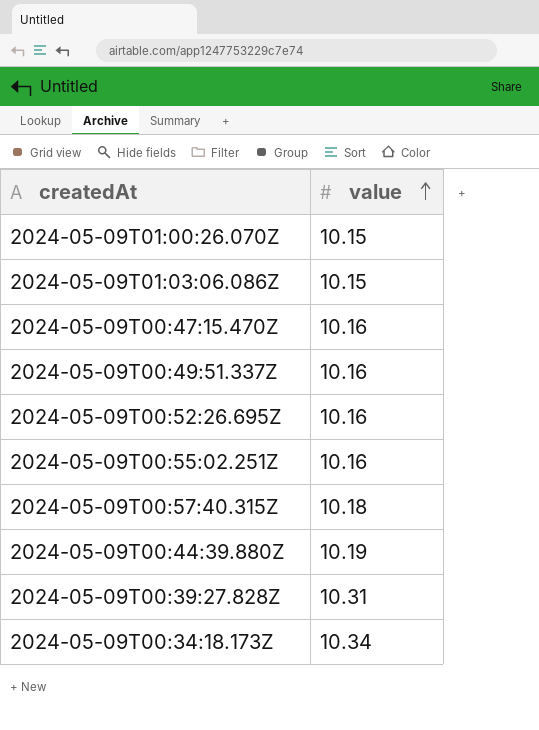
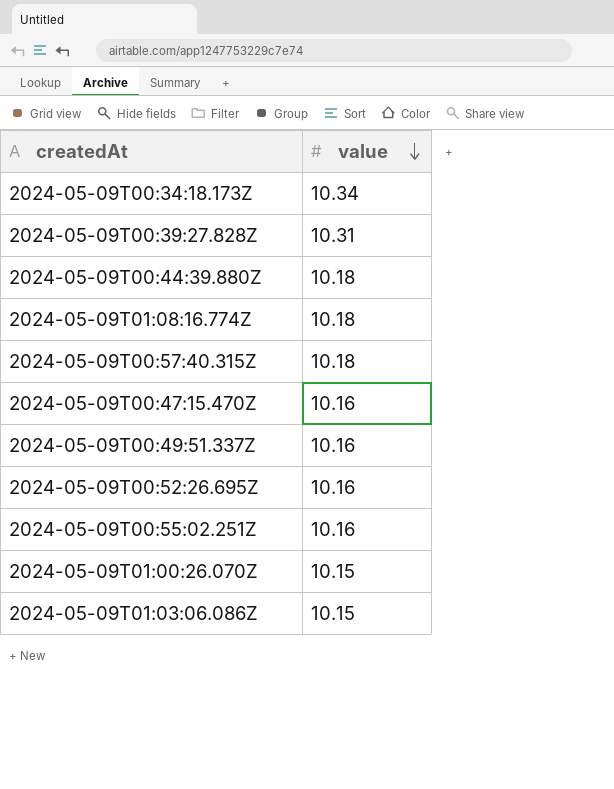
row order: value ascending -> value descending
2024-05-09T00:44:39.880Z | value: 10.19 -> 10.18
row 2024-05-09T01:08:16.774Z: none -> 10.18

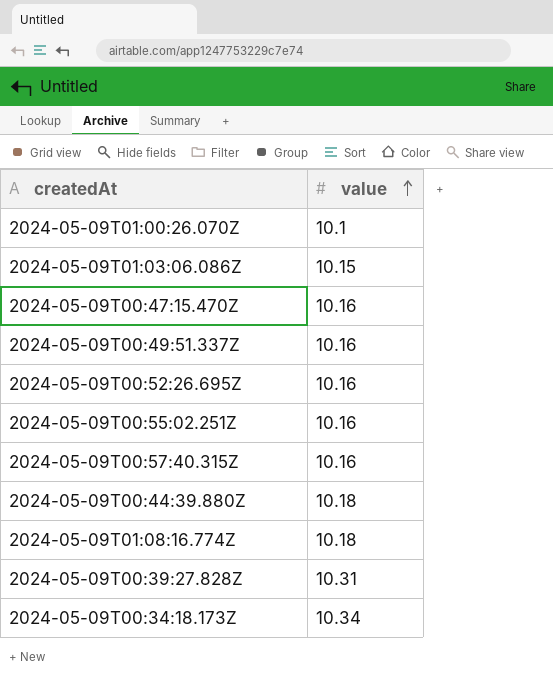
row order: value descending -> value ascending
2024-05-09T01:00:26.070Z | value: 10.15 -> 10.1
2024-05-09T00:57:40.315Z | value: 10.18 -> 10.16

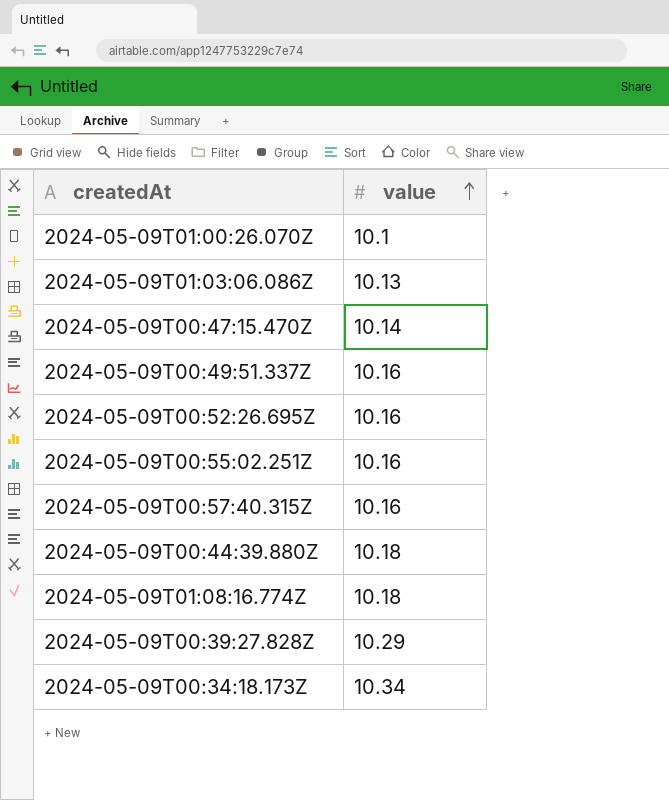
2024-05-09T01:03:06.086Z | value: 10.15 -> 10.13
2024-05-09T00:47:15.470Z | value: 10.16 -> 10.14
2024-05-09T00:39:27.828Z | value: 10.31 -> 10.29

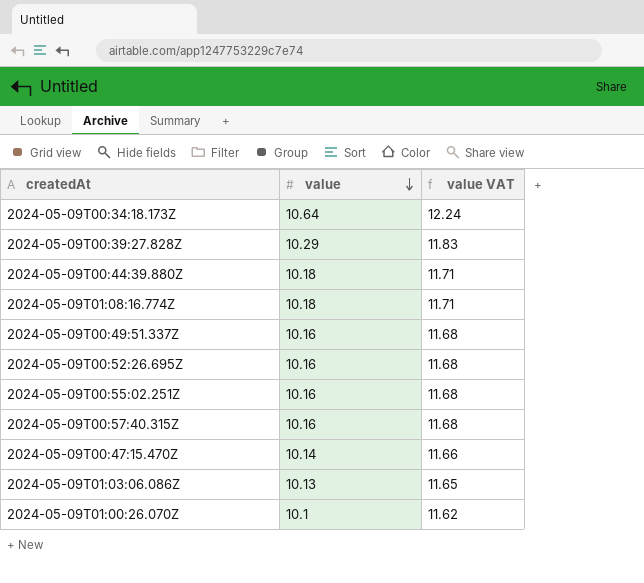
row order: value ascending -> value descending
column value VAT | formula: none -> [value] * 1.15
2024-05-09T00:34:18.173Z | value: 10.34 -> 10.64

